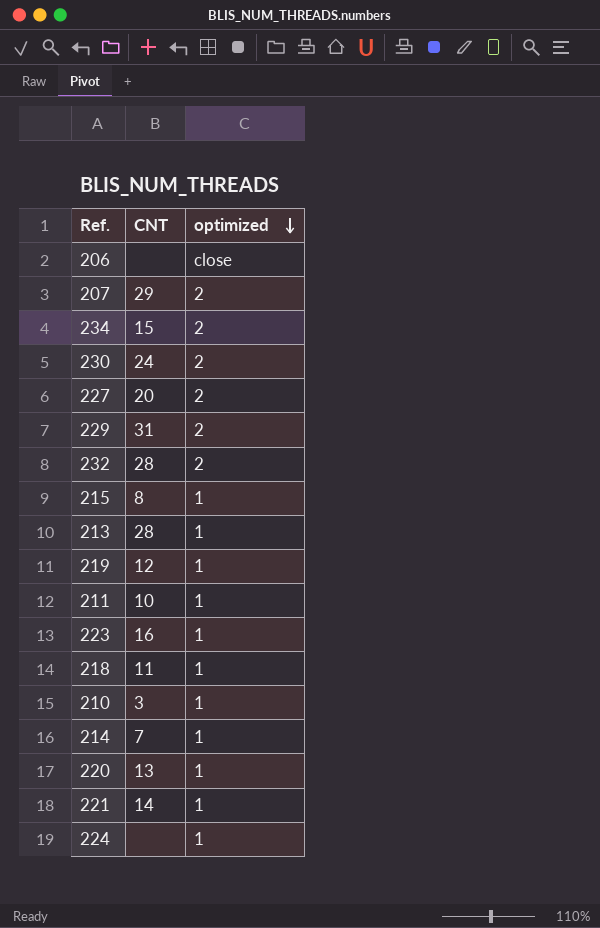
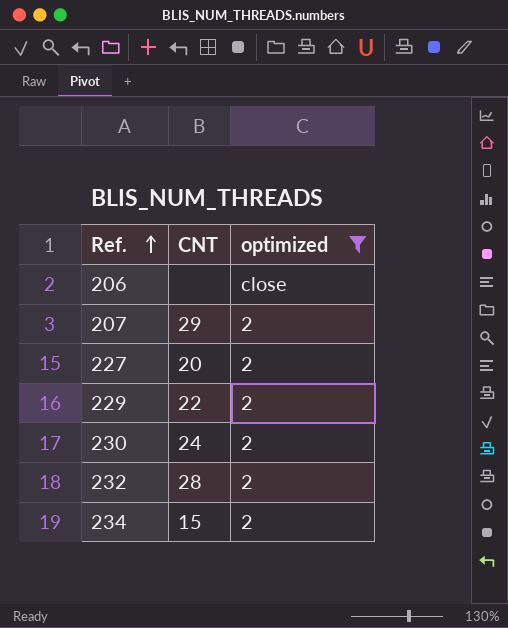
filter: none -> optimized != 1
row order: optimized descending -> Ref. ascending
229 | CNT: 31 -> 22

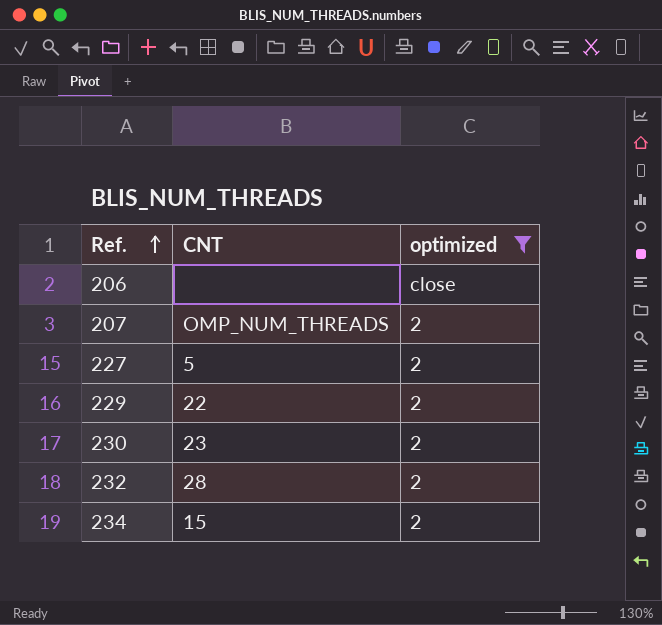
207 | CNT: 29 -> OMP_NUM_THREADS
227 | CNT: 20 -> 5
230 | CNT: 24 -> 23

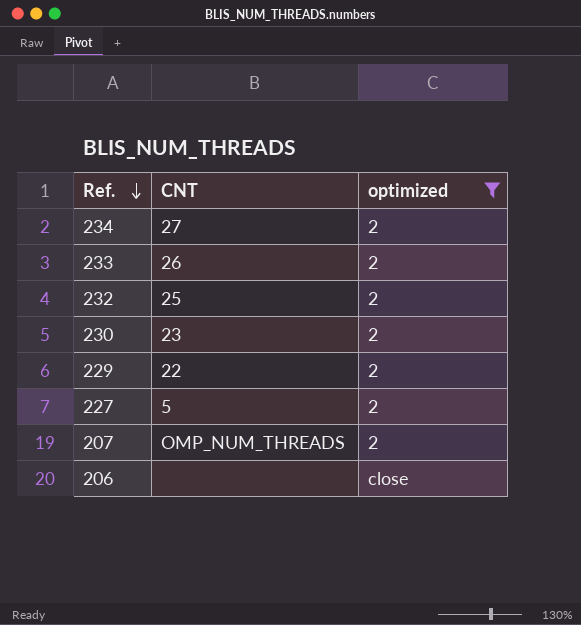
row order: Ref. ascending -> Ref. descending
234 | CNT: 15 -> 27
row 233: none -> 26 | 2
232 | CNT: 28 -> 25

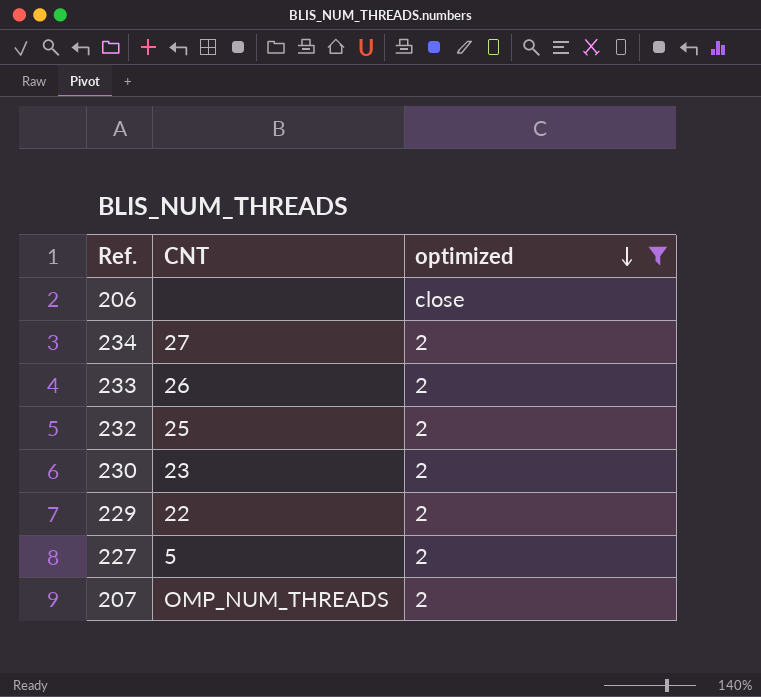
row order: Ref. descending -> optimized descending

